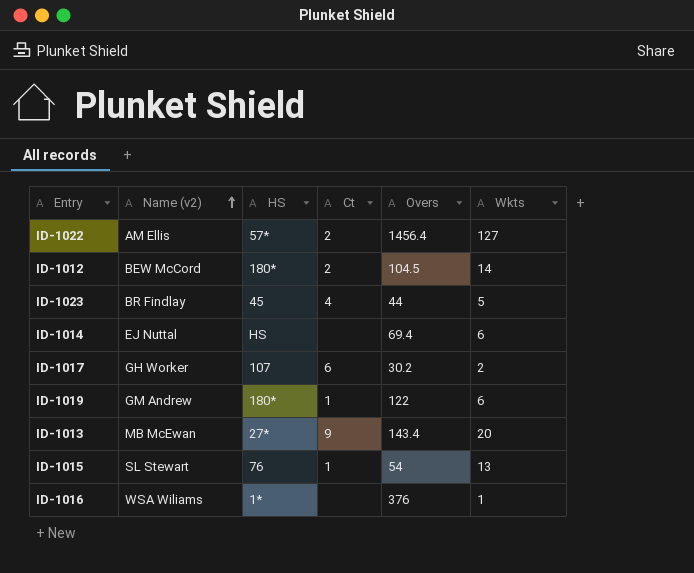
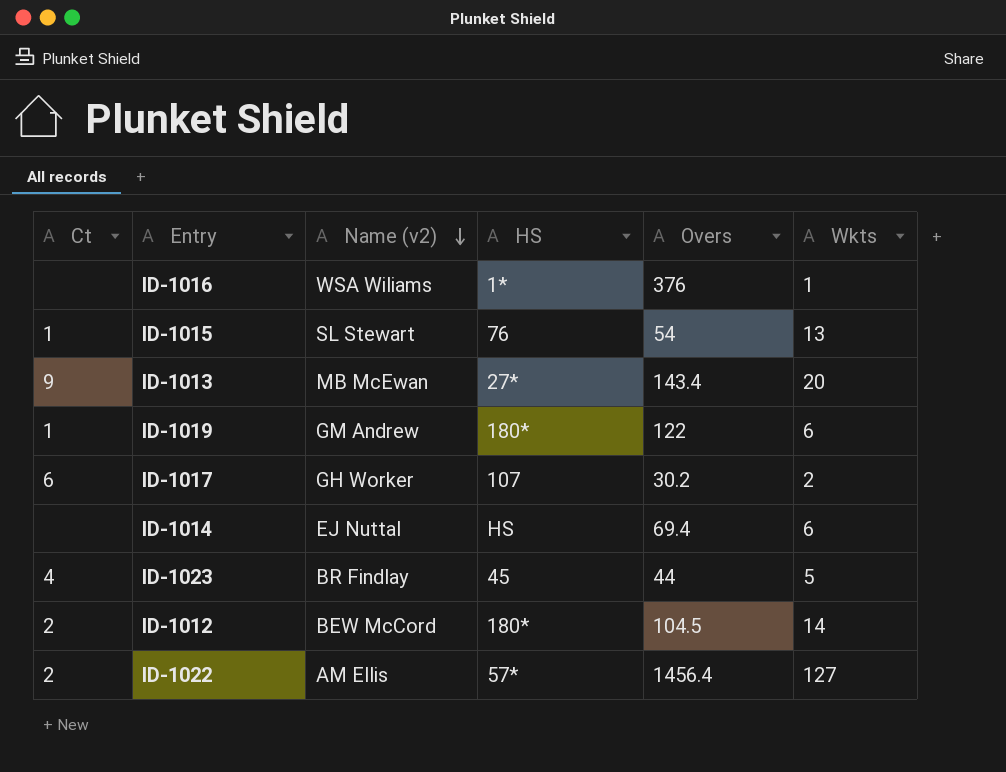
row order: Name (v2) ascending -> Name (v2) descending
column Ct | position: 4 -> 1

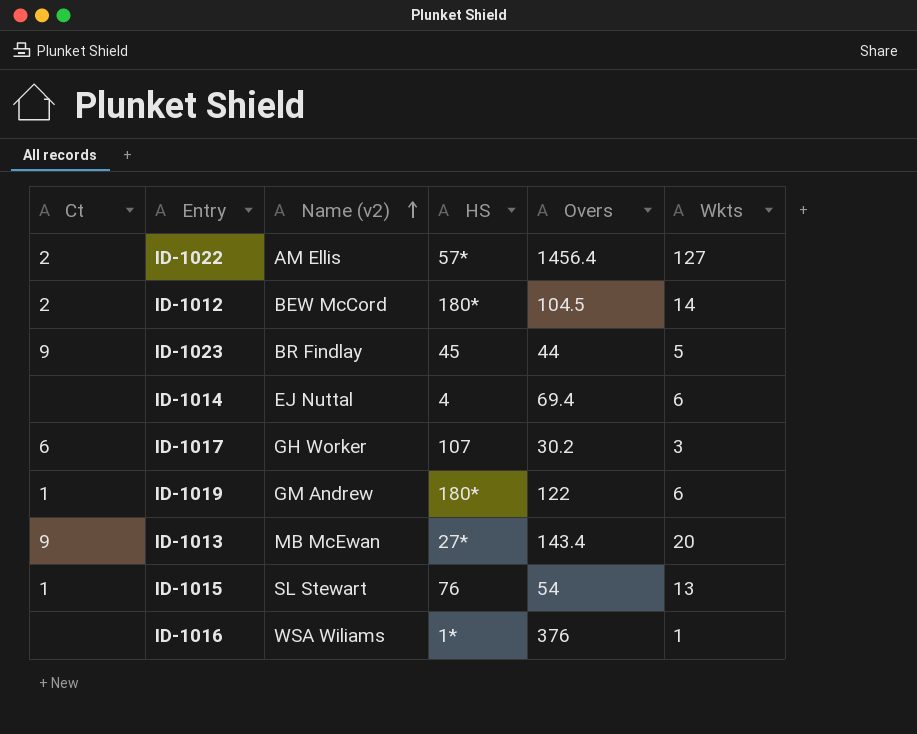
row order: Name (v2) descending -> Name (v2) ascending
ID-1023 | Ct: 4 -> 9
ID-1014 | HS: HS -> 4
ID-1017 | Wkts: 2 -> 3

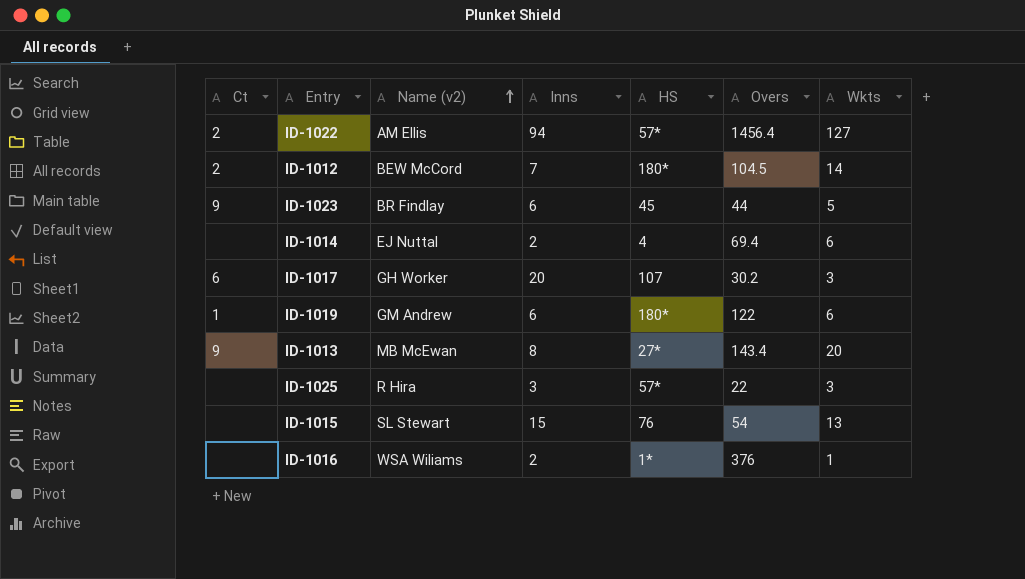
column Inns | position: none -> 4
row ID-1025: none -> none | R Hira | 3 | 57* | 22 | 3
ID-1015 | Ct: 1 -> none

